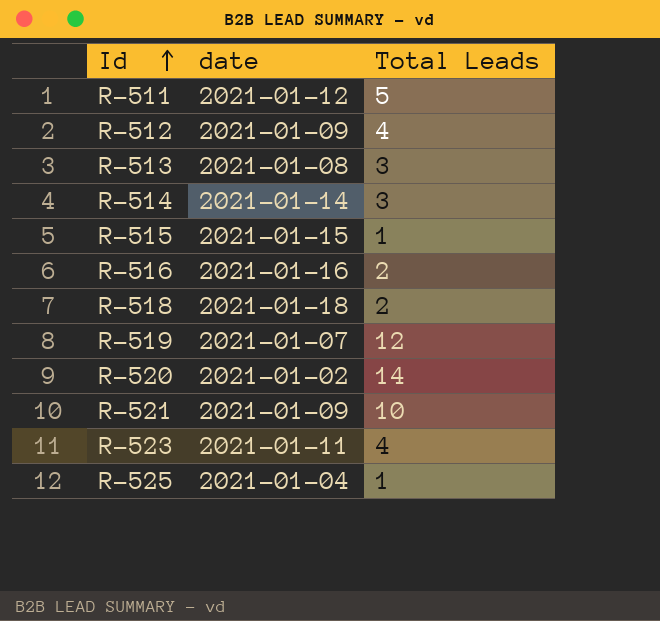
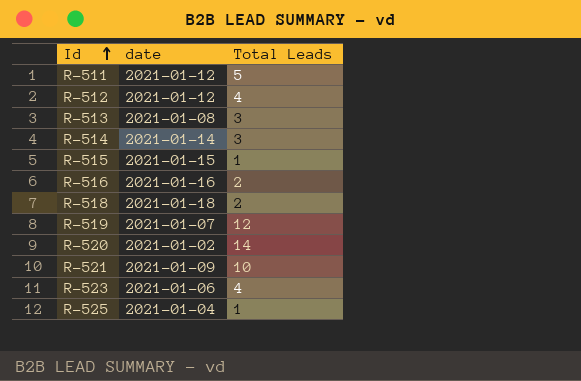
R-512 | date: 2021-01-09 -> 2021-01-12
R-523 | date: 2021-01-11 -> 2021-01-06

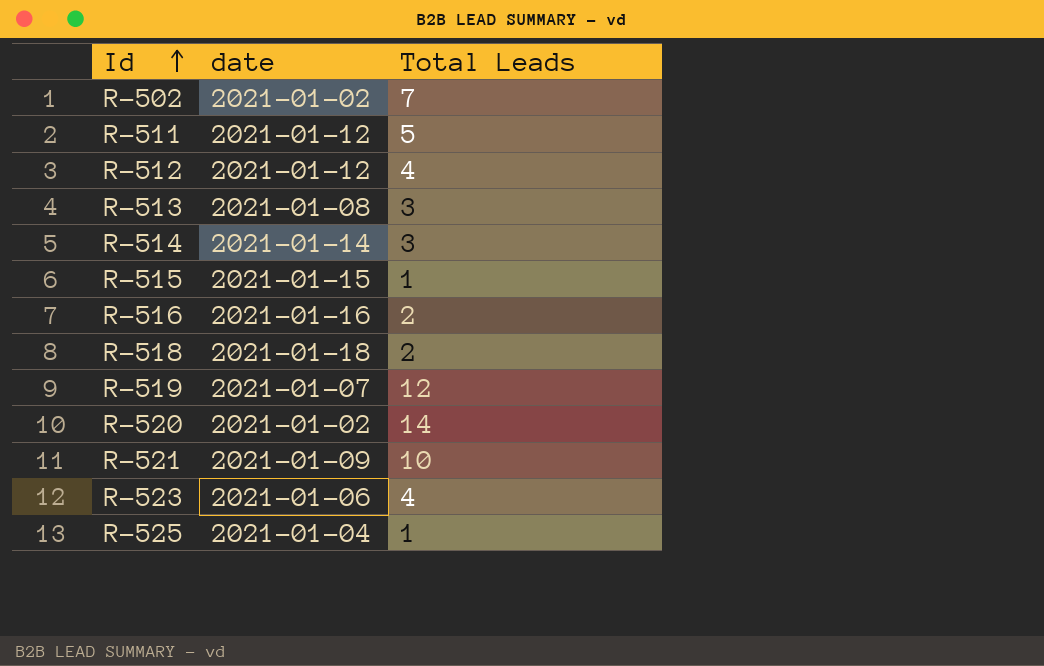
row R-502: none -> 2021-01-02 | 7

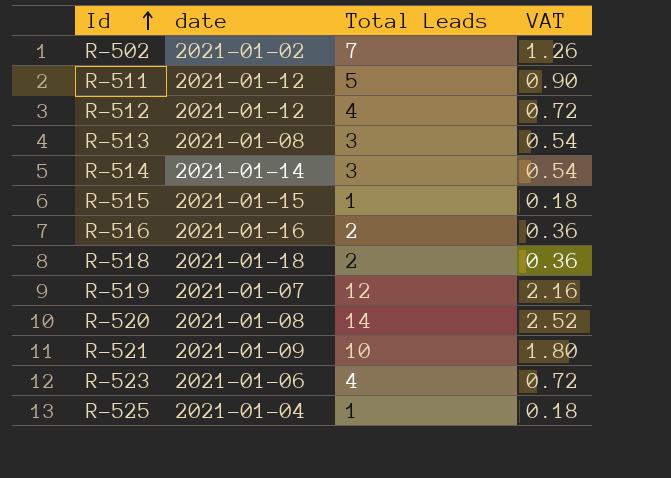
column VAT | formula: none -> [Total Leads] * 0.18
R-520 | date: 2021-01-02 -> 2021-01-08

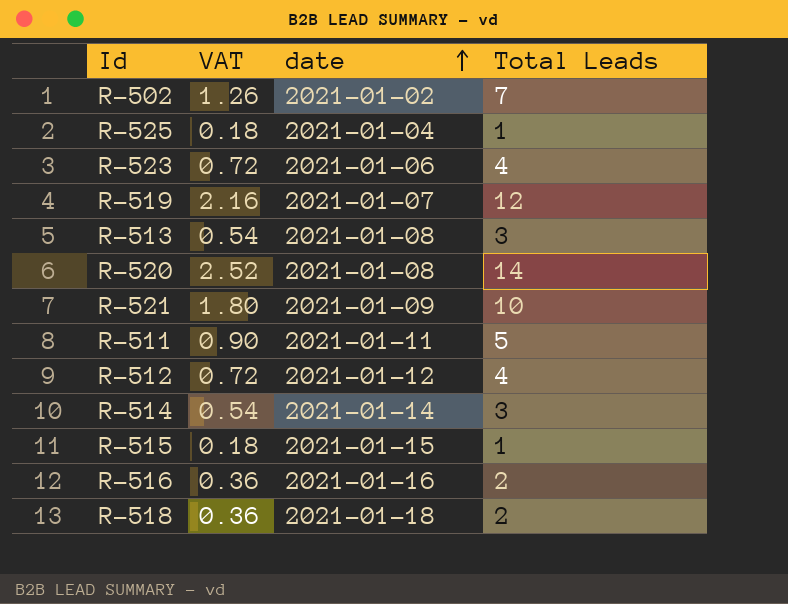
row order: Id ascending -> date ascending
column VAT | position: 4 -> 2
R-511 | date: 2021-01-12 -> 2021-01-11

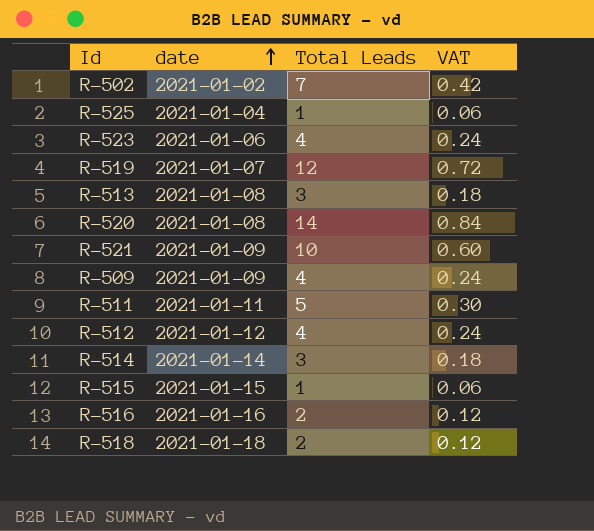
column VAT | formula: [Total Leads] * 0.18 -> [Total Leads] * 0.06
column VAT | position: 2 -> 4
row R-509: none -> 2021-01-09 | 4 | 0.24

